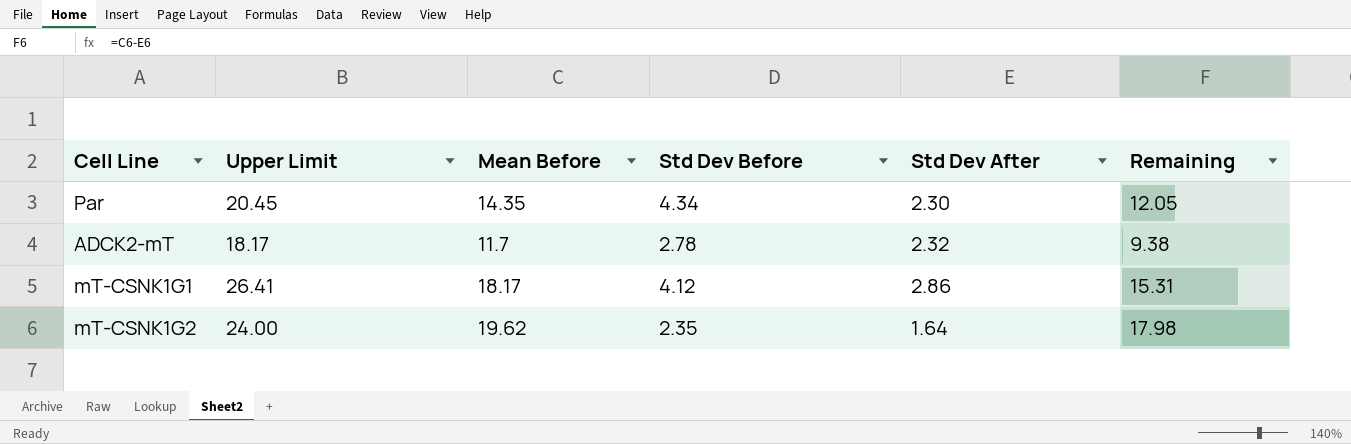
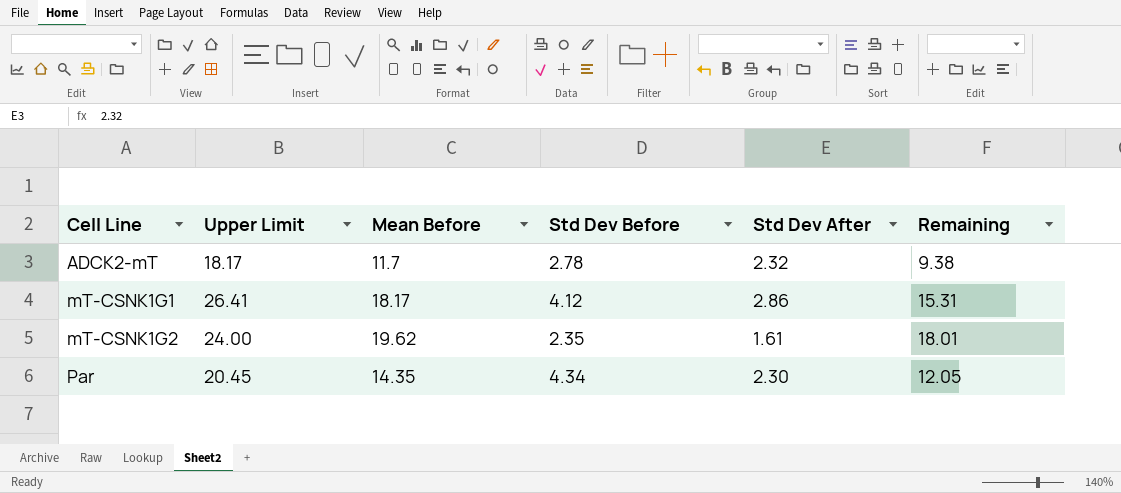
row order: none -> Cell Line ascending
mT-CSNK1G2 | Std Dev After: 1.64 -> 1.61
mT-CSNK1G2 | Remaining: 17.98 -> 18.01

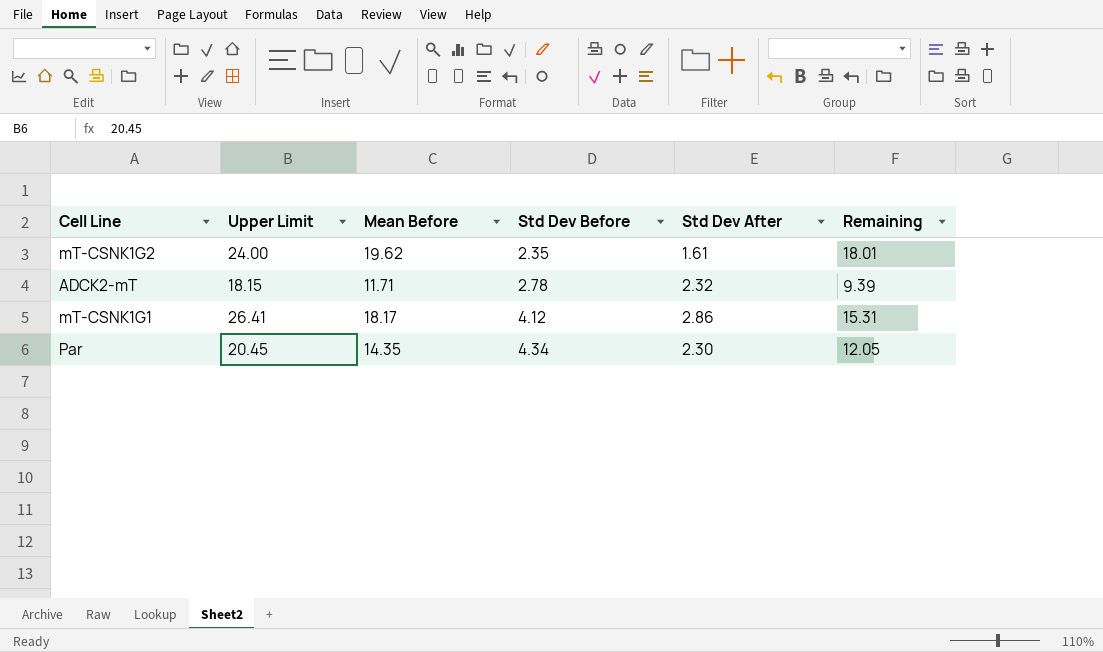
row order: Cell Line ascending -> Std Dev Before ascending
ADCK2-mT | Upper Limit: 18.17 -> 18.15
ADCK2-mT | Mean Before: 11.7 -> 11.71
ADCK2-mT | Remaining: 9.38 -> 9.39

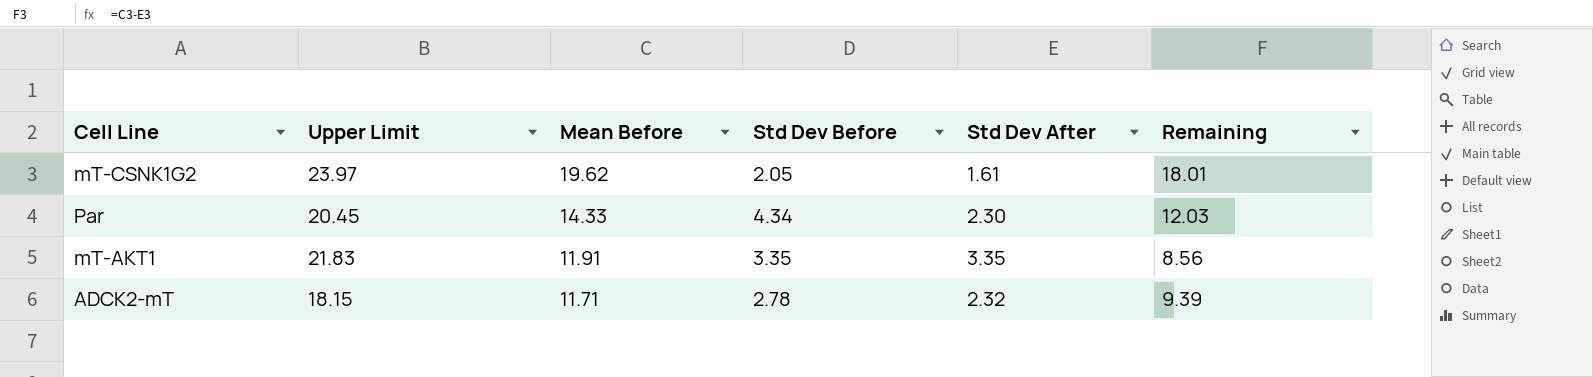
row order: Std Dev Before ascending -> Mean Before descending
row mT-CSNK1G1: 26.41 | 18.17 | 4.12 | 2.86 | 15.31 -> none
mT-CSNK1G2 | Upper Limit: 24.00 -> 23.97
mT-CSNK1G2 | Std Dev Before: 2.35 -> 2.05
Par | Mean Before: 14.35 -> 14.33
Par | Remaining: 12.05 -> 12.03
row mT-AKT1: none -> 21.83 | 11.91 | 3.35 | 3.35 | 8.56

